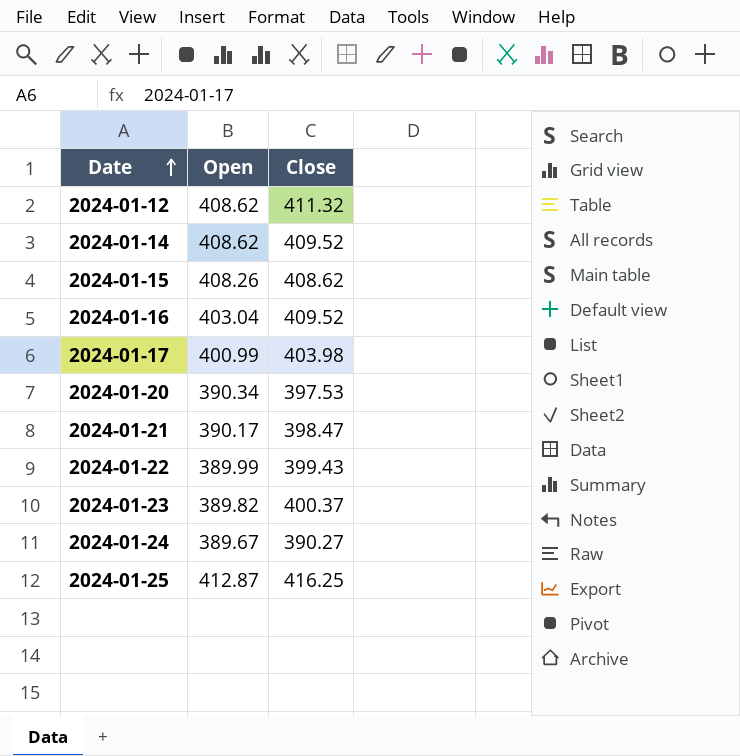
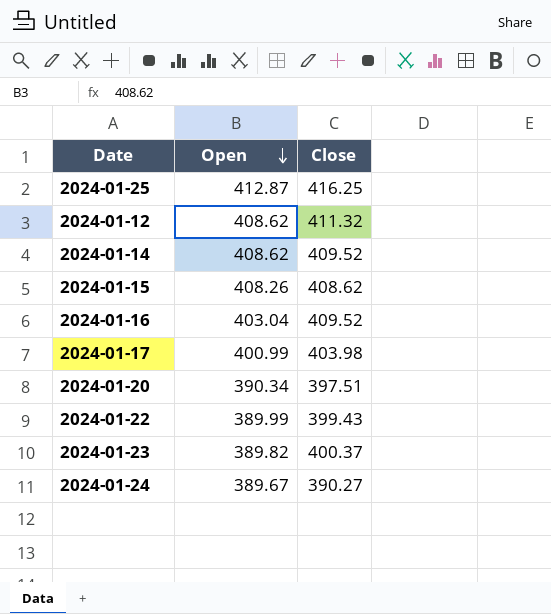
row order: Date ascending -> Open descending
row 2024-01-21: 390.17 | 398.47 -> none
2024-01-20 | Close: 397.53 -> 397.51

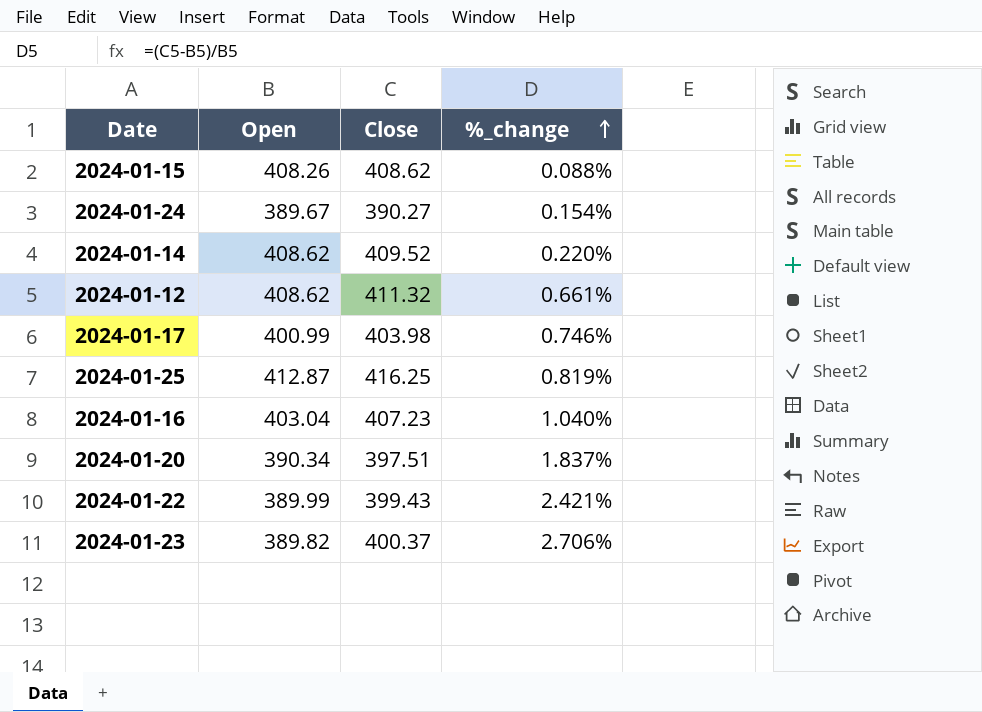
row order: Open descending -> %_change ascending
column %_change | formula: none -> ([Close] - [Open]) / [Open]
2024-01-16 | Close: 409.52 -> 407.23

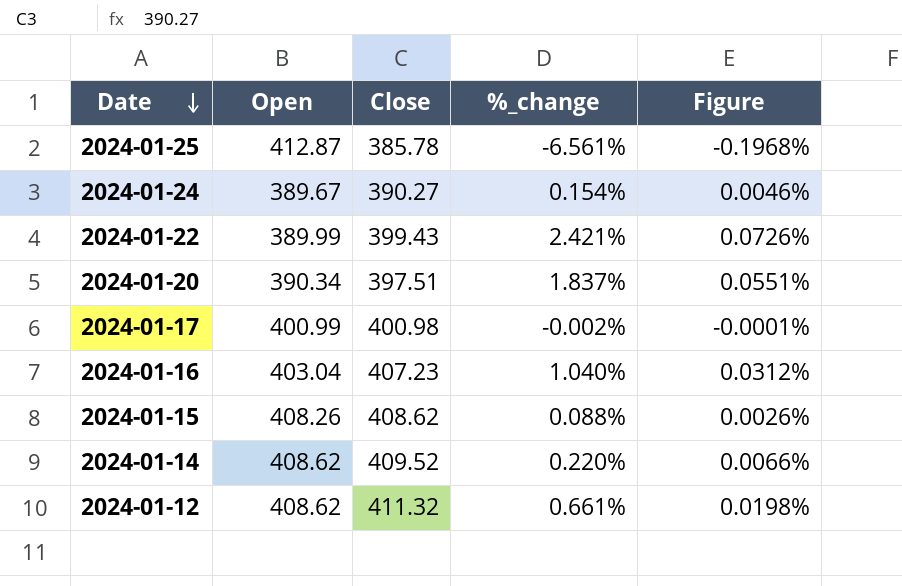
row order: %_change ascending -> Date descending
column Figure | formula: none -> [%_change] * 0.03
row 2024-01-23: 389.82 | 400.37 | 2.706% -> none
2024-01-25 | Close: 416.25 -> 385.78
2024-01-25 | %_change: 0.819% -> -6.561%
2024-01-17 | Close: 403.98 -> 400.98
2024-01-17 | %_change: 0.746% -> -0.002%

